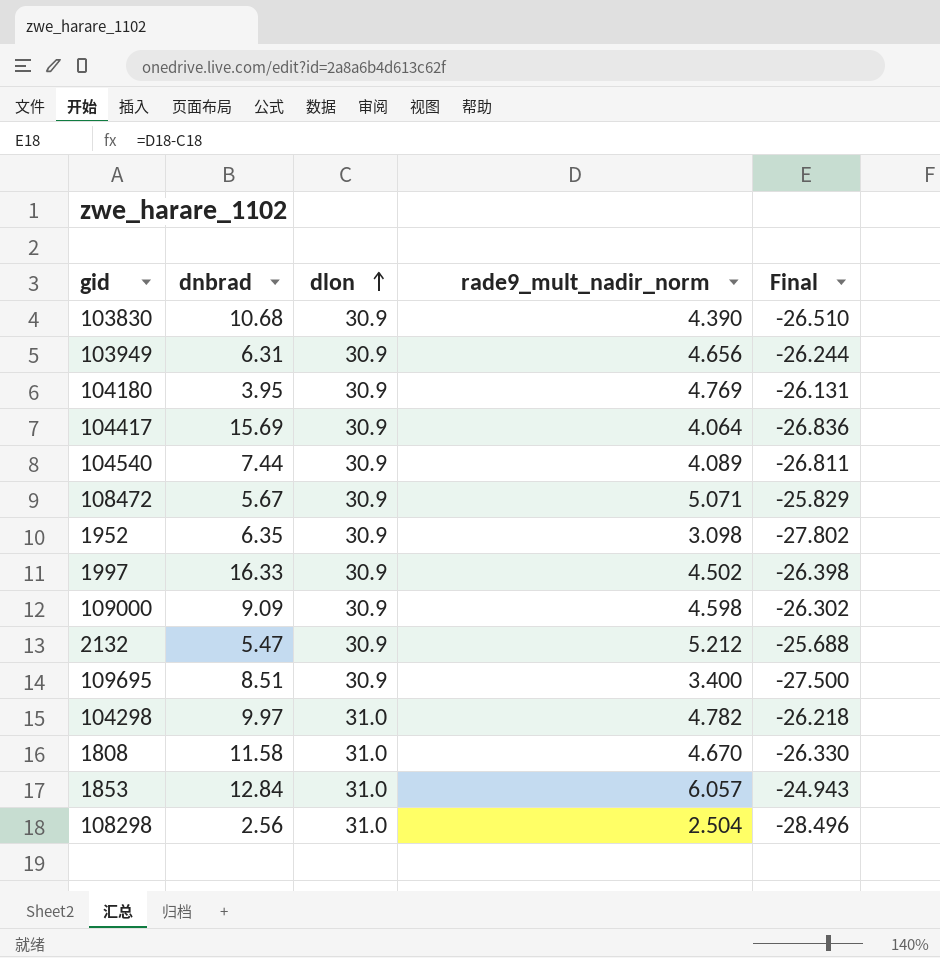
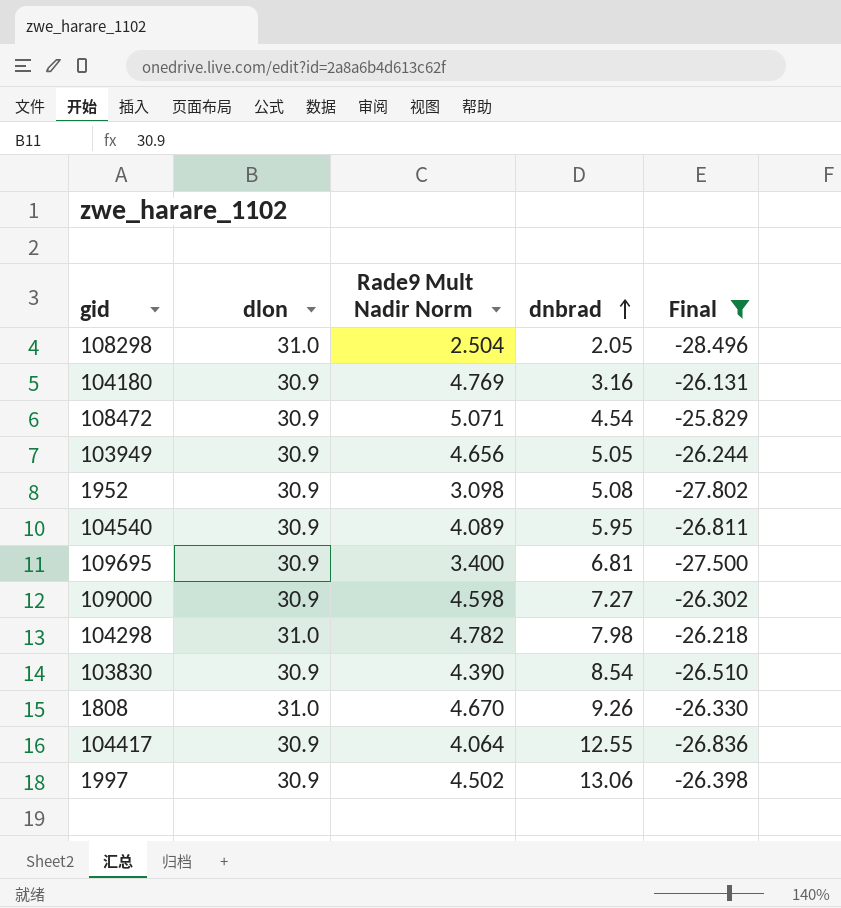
filter: none -> Final <= -25.829
row order: dlon ascending -> dnbrad ascending
column name: rade9_mult_nadir_norm -> Rade9 Mult Nadir Norm
column dnbrad | position: 2 -> 4
108298 | dnbrad: 2.56 -> 2.05
104180 | dnbrad: 3.95 -> 3.16
108472 | dnbrad: 5.67 -> 4.54
103949 | dnbrad: 6.31 -> 5.05
1952 | dnbrad: 6.35 -> 5.08
104540 | dnbrad: 7.44 -> 5.95
109695 | dnbrad: 8.51 -> 6.81
109000 | dnbrad: 9.09 -> 7.27
104298 | dnbrad: 9.97 -> 7.98
103830 | dnbrad: 10.68 -> 8.54
1808 | dnbrad: 11.58 -> 9.26
104417 | dnbrad: 15.69 -> 12.55
1997 | dnbrad: 16.33 -> 13.06

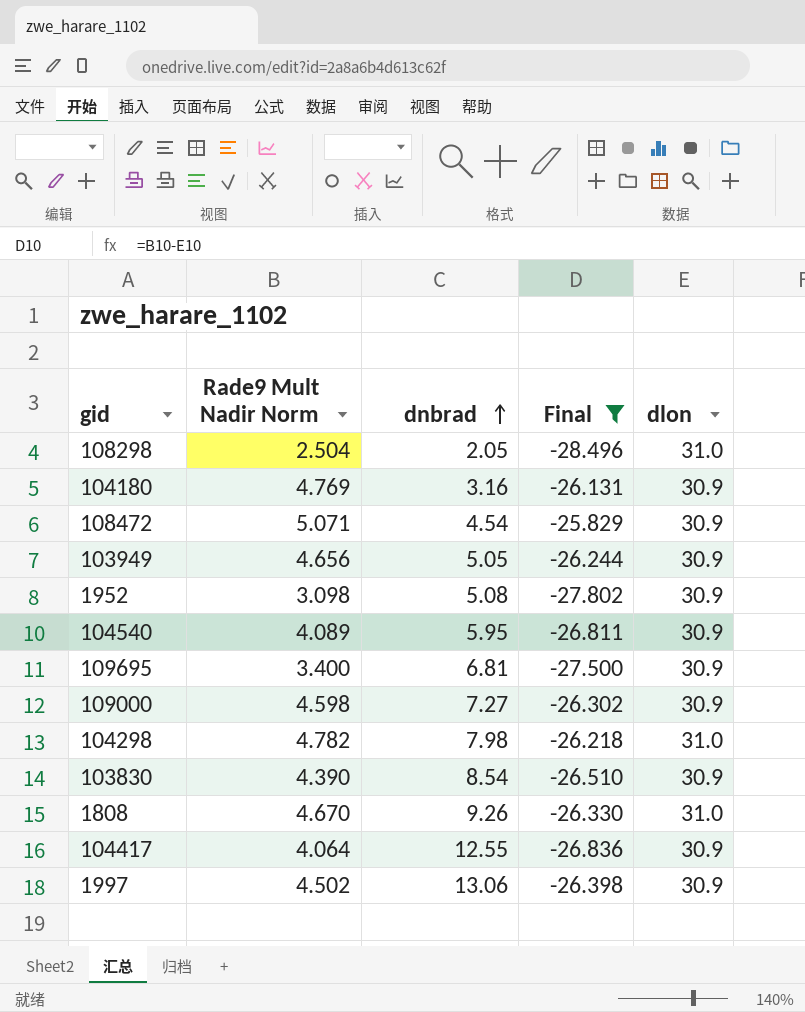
column dlon | position: 2 -> 5

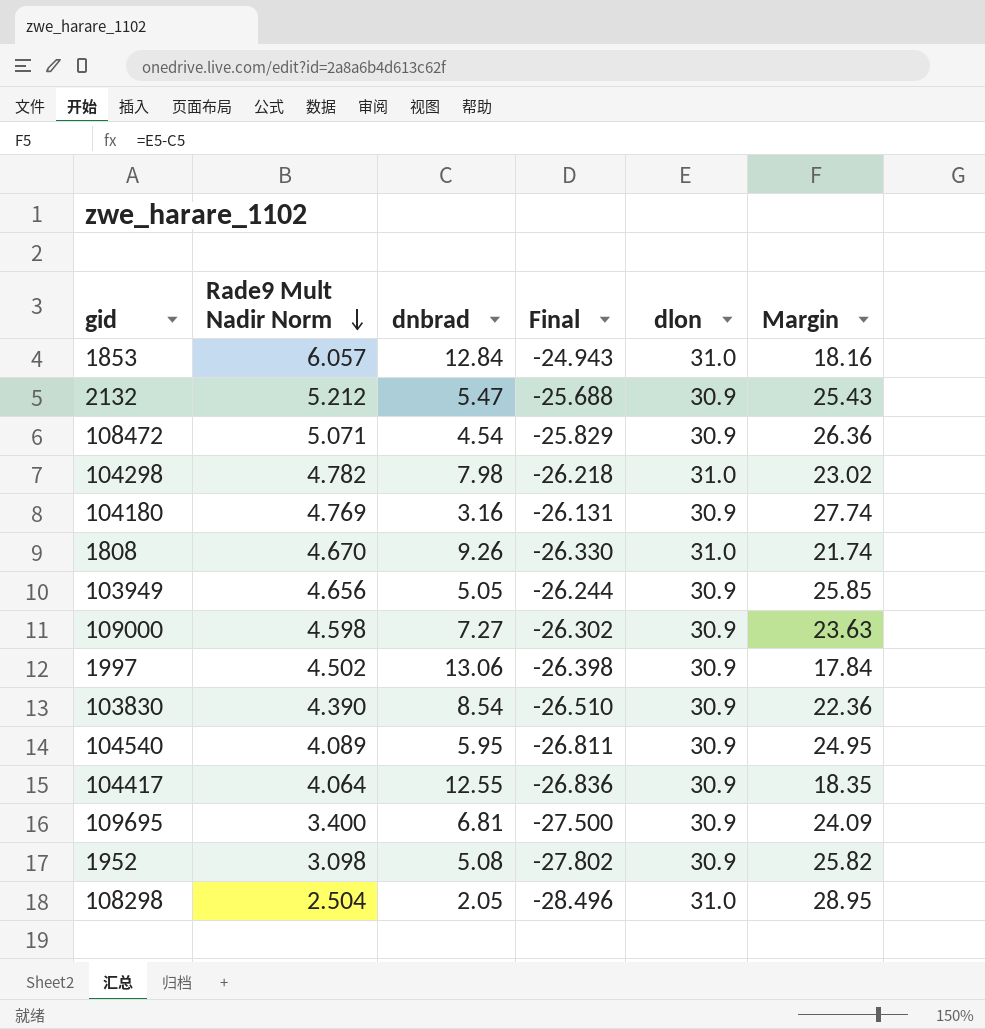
filter: Final <= -25.829 -> none
row order: dnbrad ascending -> Rade9 Mult Nadir Norm descending
column Margin | formula: none -> [dlon] - [dnbrad]

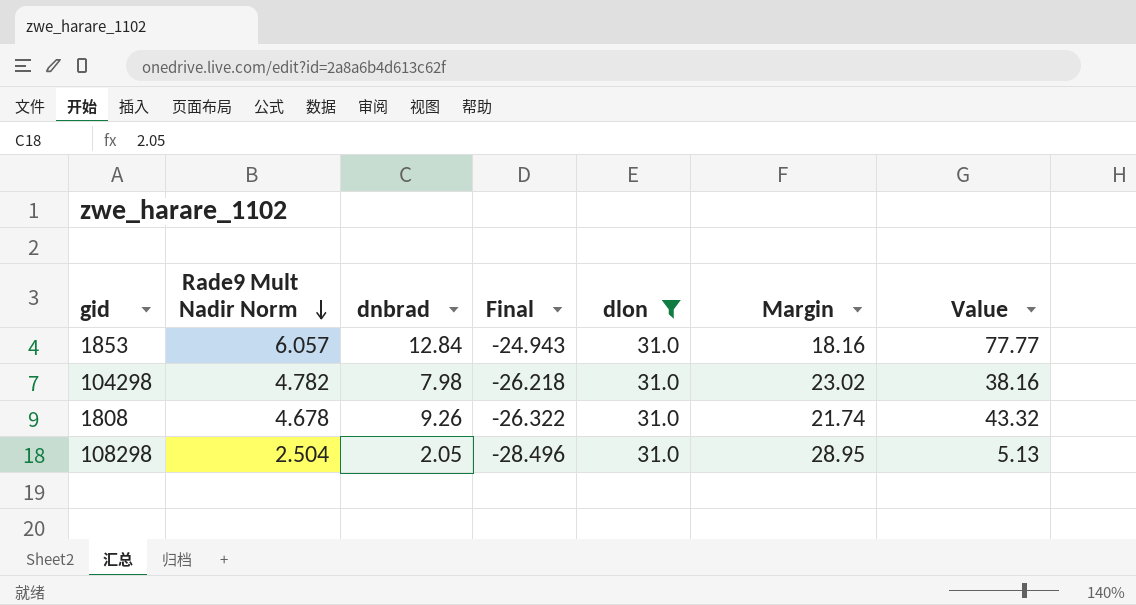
filter: none -> dlon = 31.0
column Value | formula: none -> [Rade9 Mult Nadir Norm] * [dnbrad]
1808 | Rade9 Mult Nadir Norm: 4.670 -> 4.678
1808 | Final: -26.330 -> -26.322

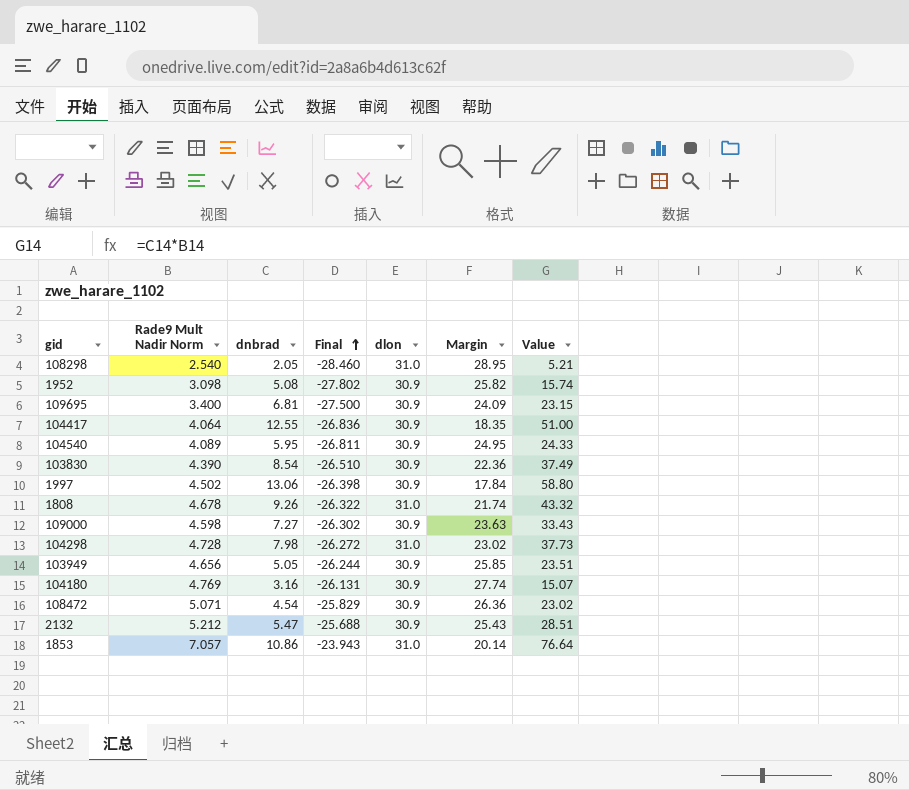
filter: dlon = 31.0 -> none
row order: Rade9 Mult Nadir Norm descending -> Final ascending
108298 | Rade9 Mult Nadir Norm: 2.504 -> 2.540
108298 | Final: -28.496 -> -28.460
108298 | Value: 5.13 -> 5.21
104298 | Rade9 Mult Nadir Norm: 4.782 -> 4.728
104298 | Final: -26.218 -> -26.272
104298 | Value: 38.16 -> 37.73
1853 | Rade9 Mult Nadir Norm: 6.057 -> 7.057
1853 | dnbrad: 12.84 -> 10.86
1853 | Final: -24.943 -> -23.943
1853 | Margin: 18.16 -> 20.14
1853 | Value: 77.77 -> 76.64

